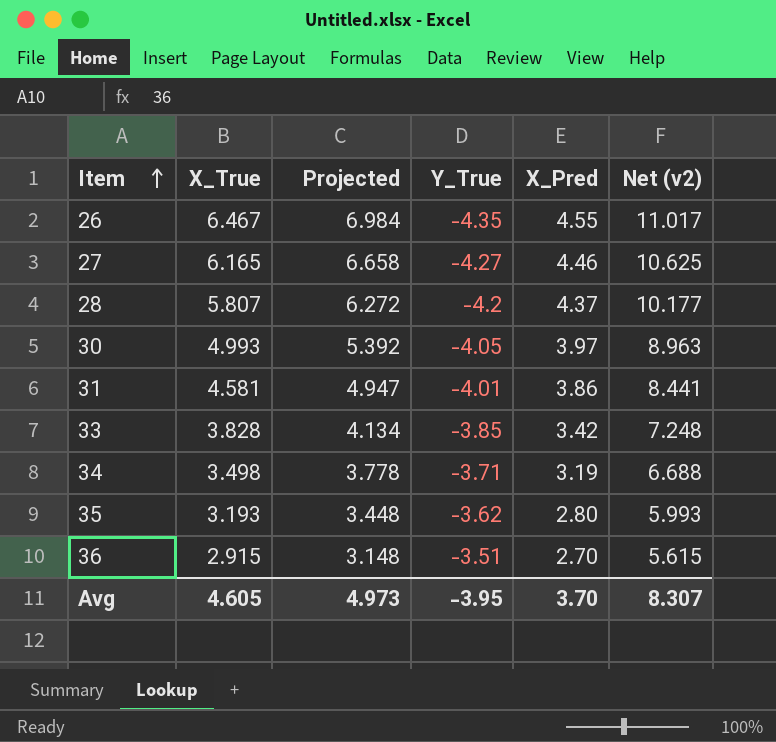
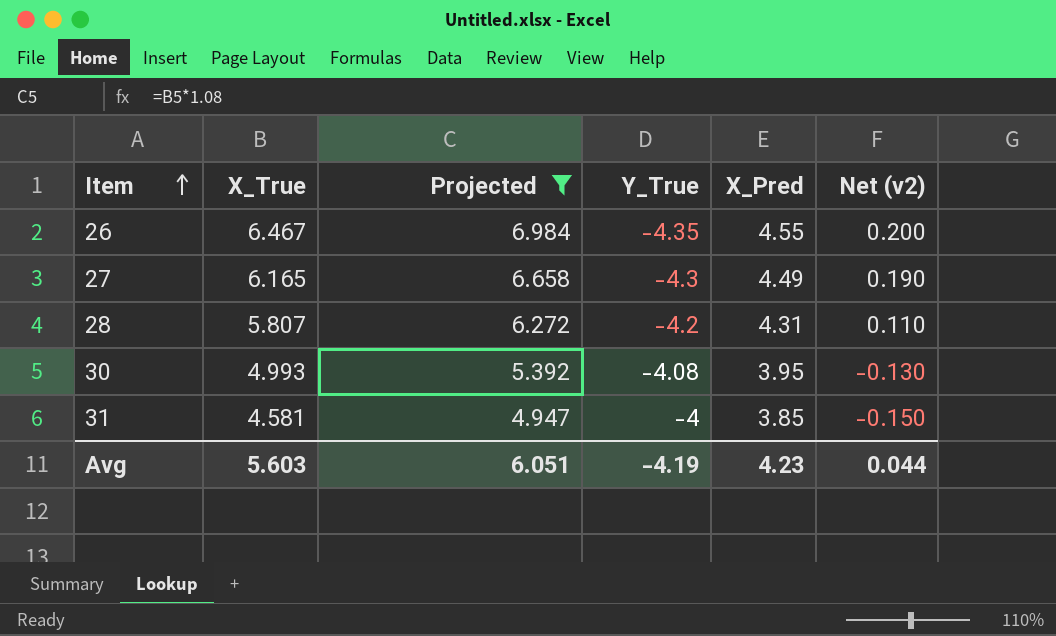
filter: none -> Projected >= 4.947
column Net (v2) | formula: [X_True] + [X_Pred] -> [Y_True] + [X_Pred]
27 | Y_True: -4.27 -> -4.3
27 | X_Pred: 4.46 -> 4.49
28 | X_Pred: 4.37 -> 4.31
30 | Y_True: -4.05 -> -4.08
30 | X_Pred: 3.97 -> 3.95
31 | Y_True: -4.01 -> -4
31 | X_Pred: 3.86 -> 3.85
Avg | X_True: 4.605 -> 5.603
Avg | Projected: 4.973 -> 6.051
Avg | Y_True: -3.95 -> -4.19
Avg | X_Pred: 3.70 -> 4.23
Avg | Net (v2): 8.307 -> 0.044

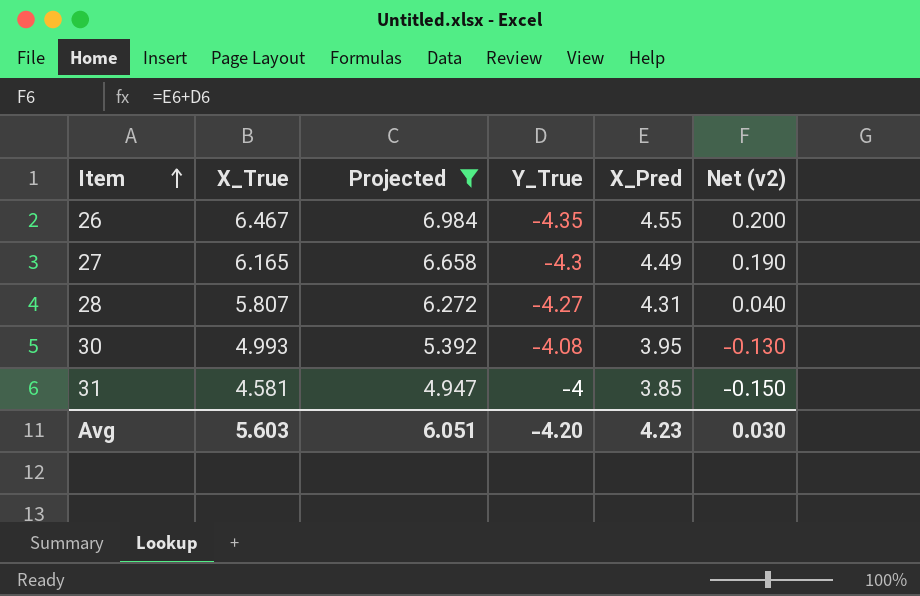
28 | Y_True: -4.2 -> -4.27
28 | Net (v2): 0.110 -> 0.040
Avg | Y_True: -4.19 -> -4.20
Avg | Net (v2): 0.044 -> 0.030

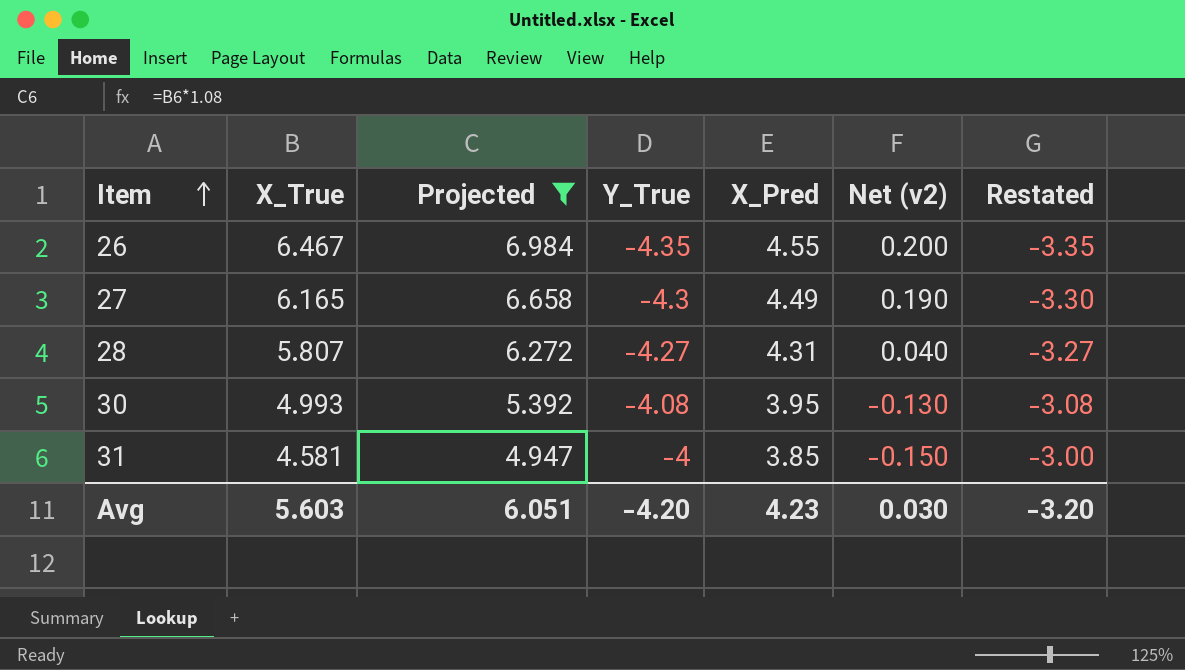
column Restated | formula: none -> [Y_True] + 1

